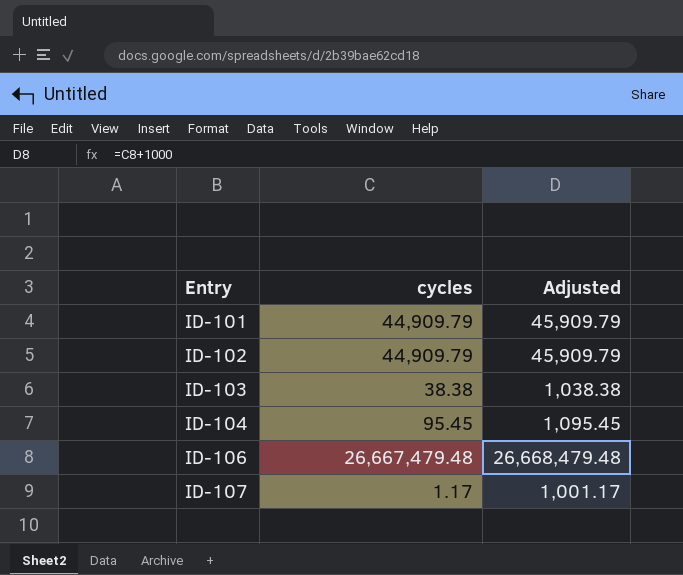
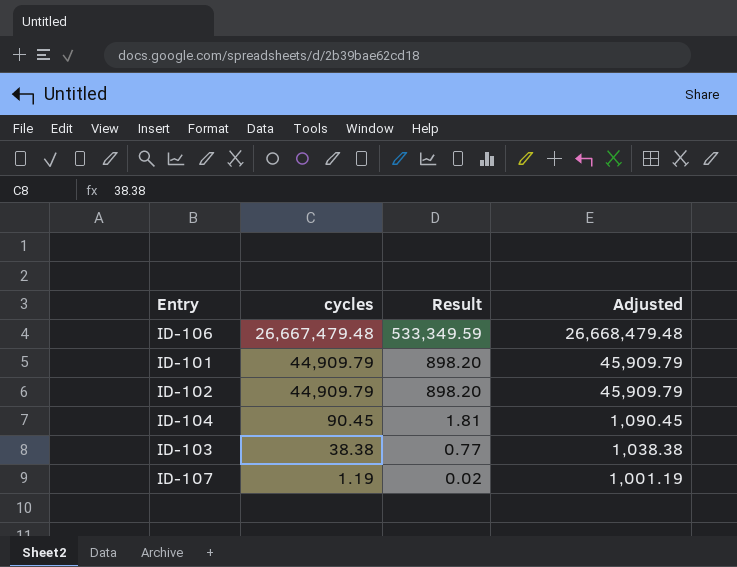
row order: Entry ascending -> cycles descending
column Result | formula: none -> [cycles] * 0.02
ID-104 | cycles: 95.45 -> 90.45
ID-104 | Adjusted: 1,095.45 -> 1,090.45
ID-107 | cycles: 1.17 -> 1.19
ID-107 | Adjusted: 1,001.17 -> 1,001.19

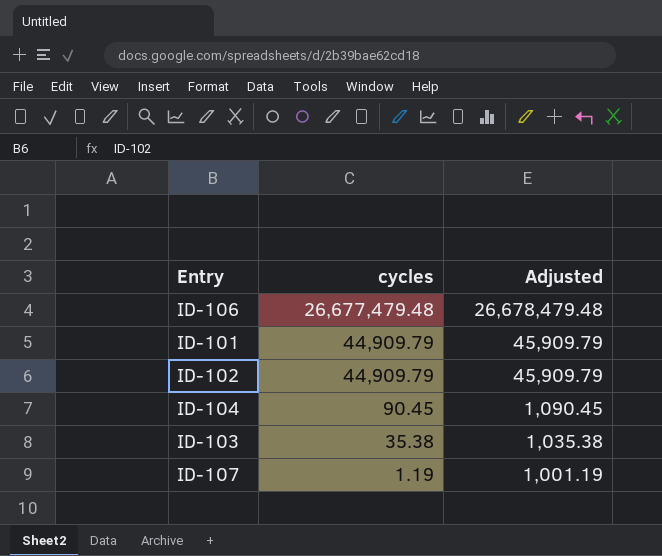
column Result | formula: [cycles] * 0.02 -> none
ID-106 | cycles: 26,667,479.48 -> 26,677,479.48
ID-106 | Adjusted: 26,668,479.48 -> 26,678,479.48
ID-103 | cycles: 38.38 -> 35.38
ID-103 | Adjusted: 1,038.38 -> 1,035.38

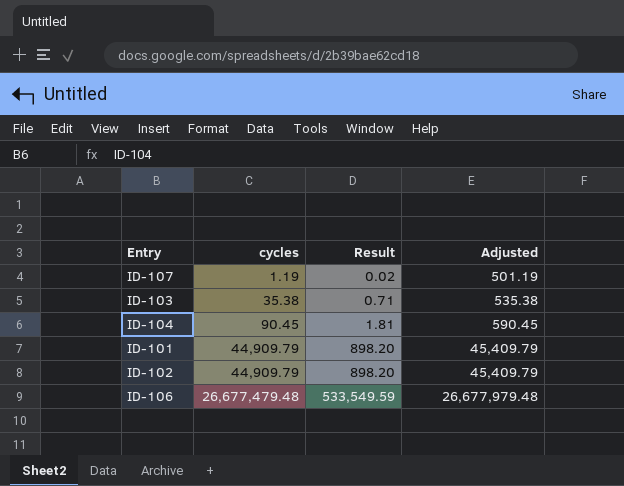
row order: cycles descending -> cycles ascending
column Result | formula: none -> [cycles] * 0.02
column Adjusted | formula: [cycles] + 1000 -> [cycles] + 500

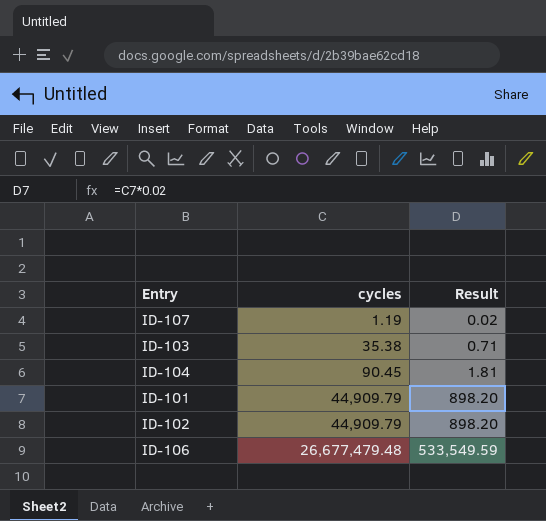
column Adjusted | formula: [cycles] + 500 -> none

